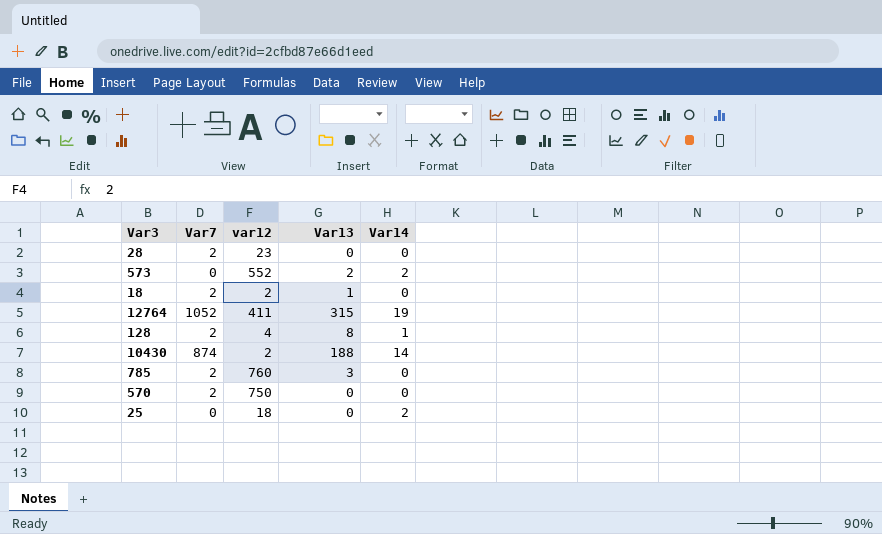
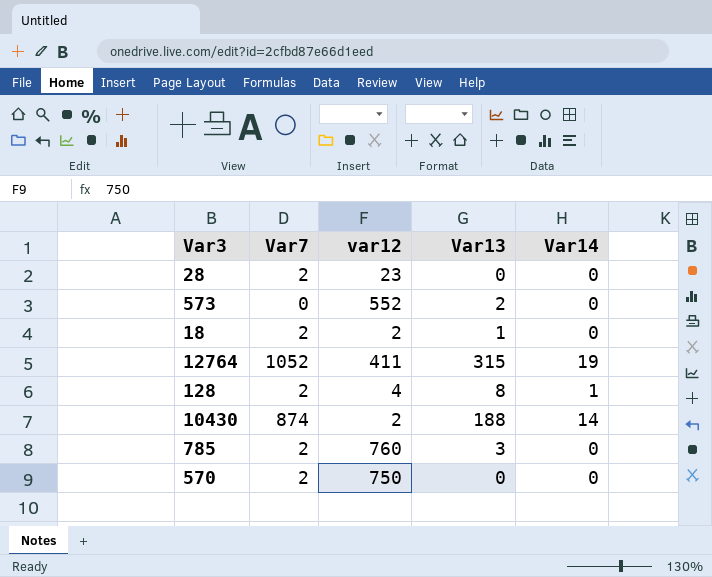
row 25: 0 | 18 | 0 | 2 -> none
573 | Var14: 2 -> 0

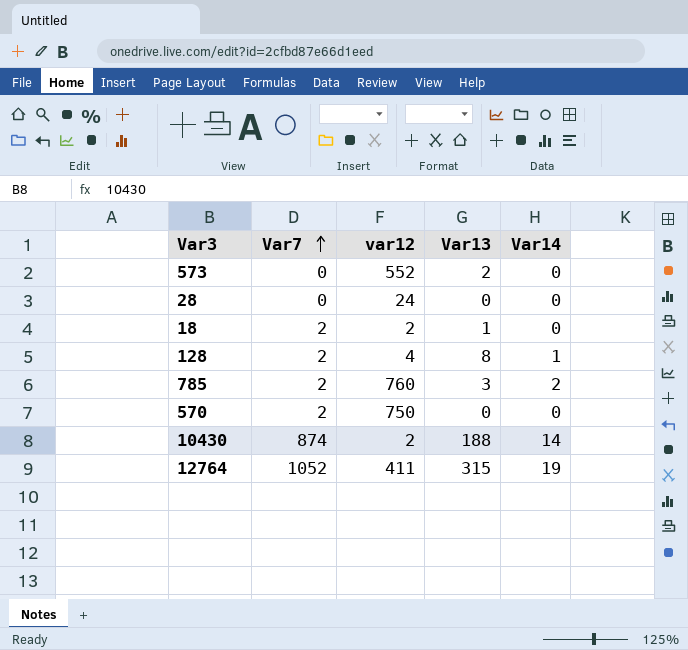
row order: none -> Var7 ascending
28 | Var7: 2 -> 0
28 | var12: 23 -> 24
785 | Var14: 0 -> 2

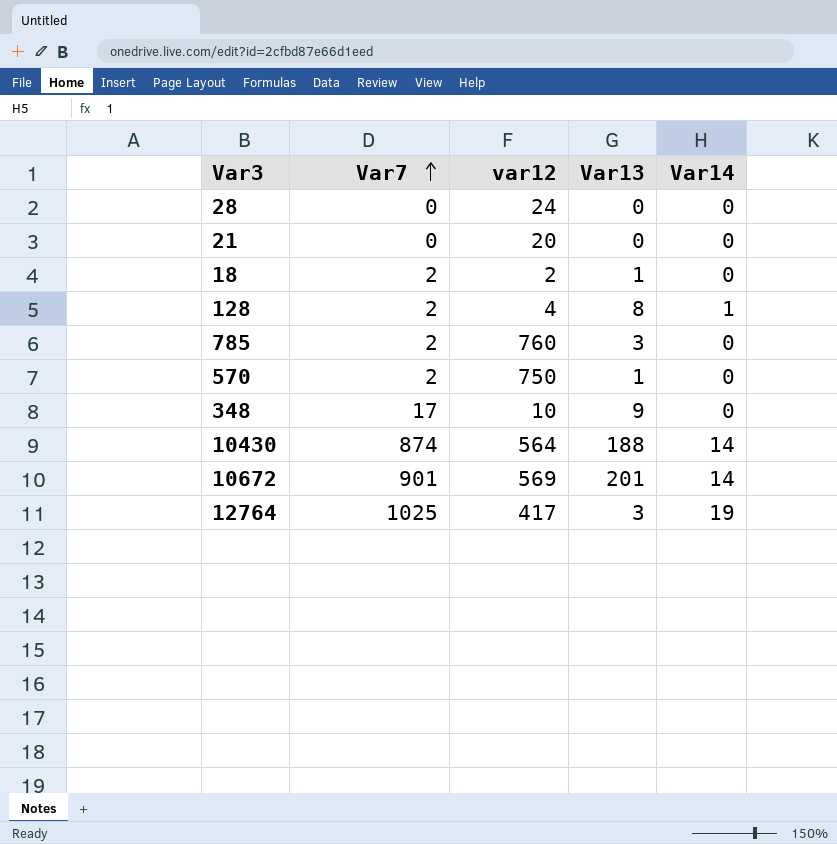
row 573: 0 | 552 | 2 | 0 -> none
row 21: none -> 0 | 20 | 0 | 0
785 | Var14: 2 -> 0
570 | Var13: 0 -> 1
row 348: none -> 17 | 10 | 9 | 0
10430 | var12: 2 -> 564
row 10672: none -> 901 | 569 | 201 | 14
12764 | Var7: 1052 -> 1025
12764 | var12: 411 -> 417
12764 | Var13: 315 -> 3

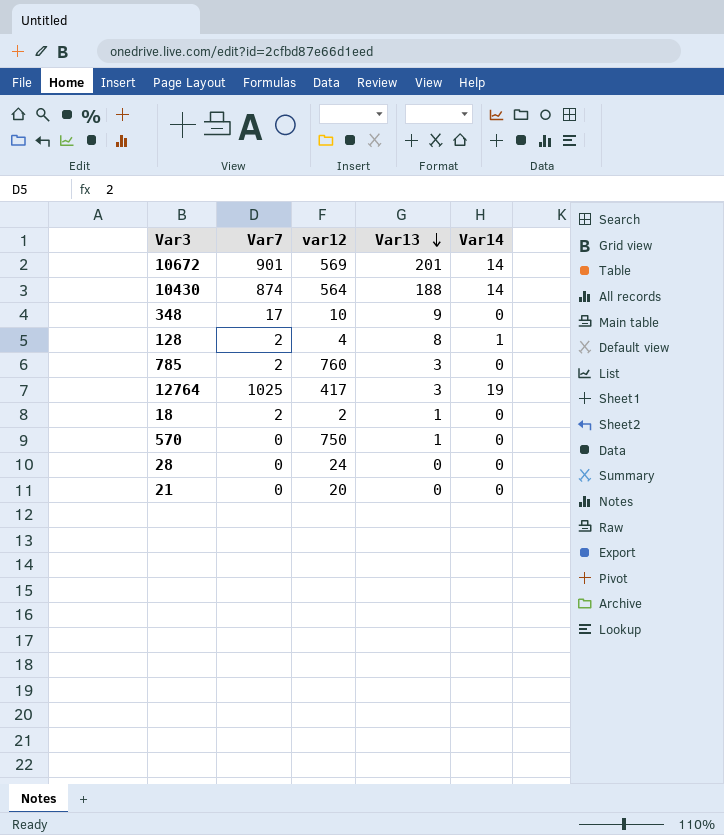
row order: Var7 ascending -> Var13 descending
570 | Var7: 2 -> 0

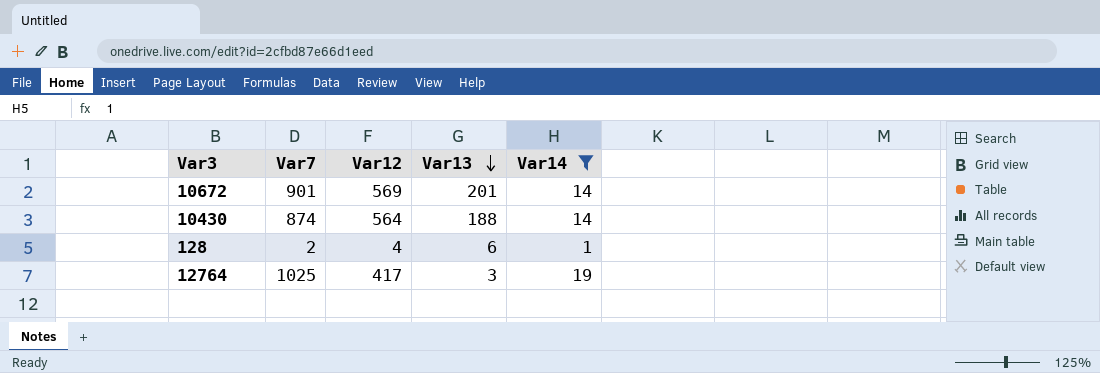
filter: none -> Var14 != 0
column name: var12 -> Var12
128 | Var13: 8 -> 6

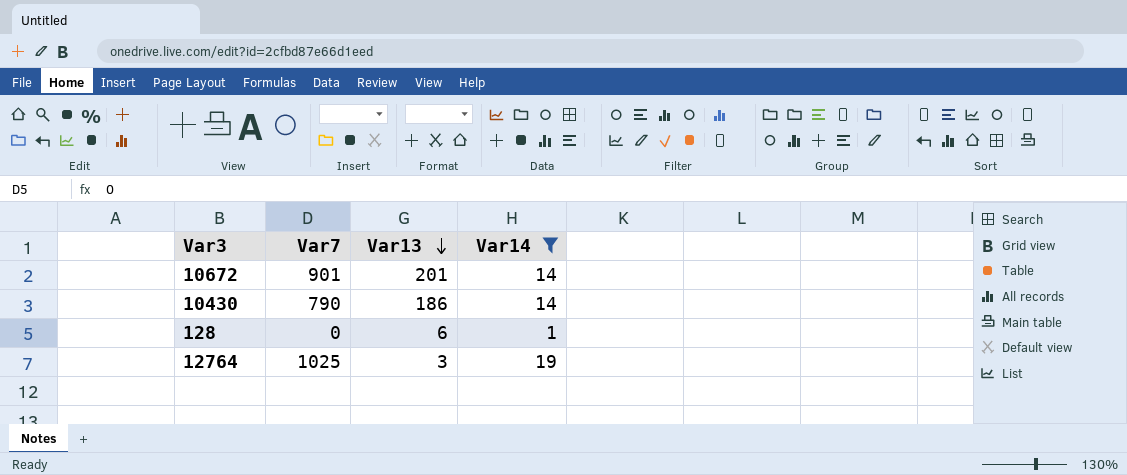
column Var12 | position: 3 -> none
10430 | Var7: 874 -> 790
10430 | Var13: 188 -> 186
128 | Var7: 2 -> 0

